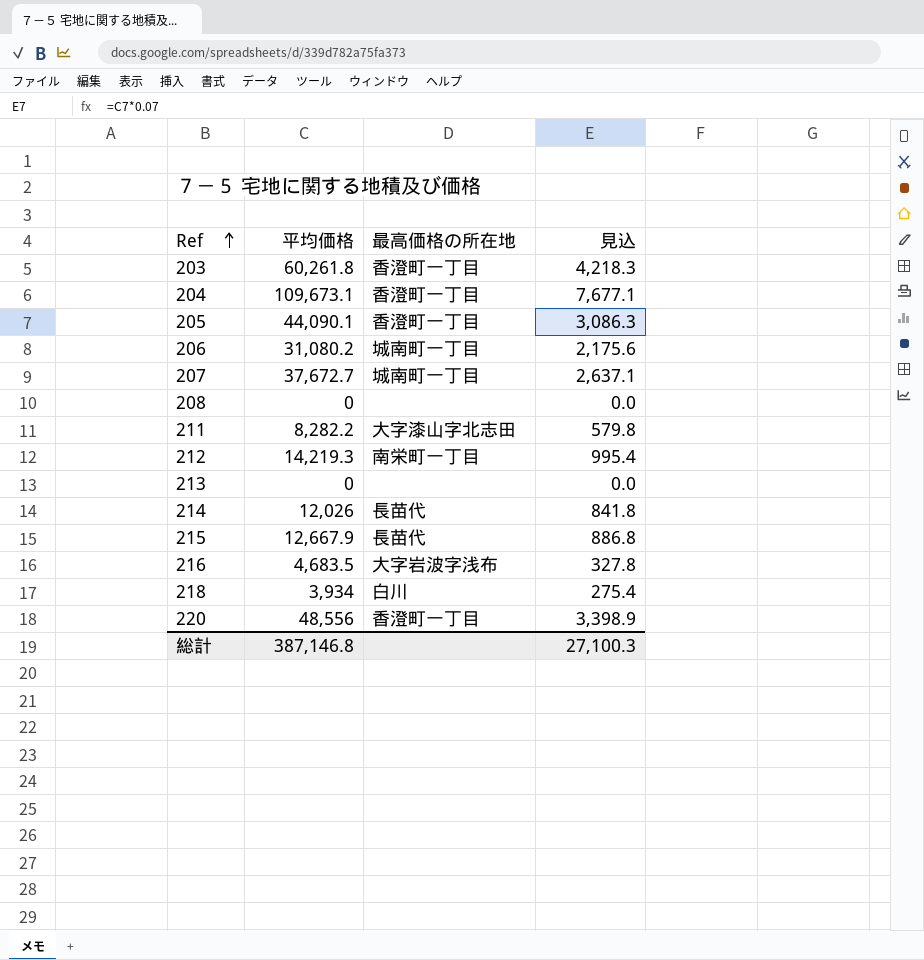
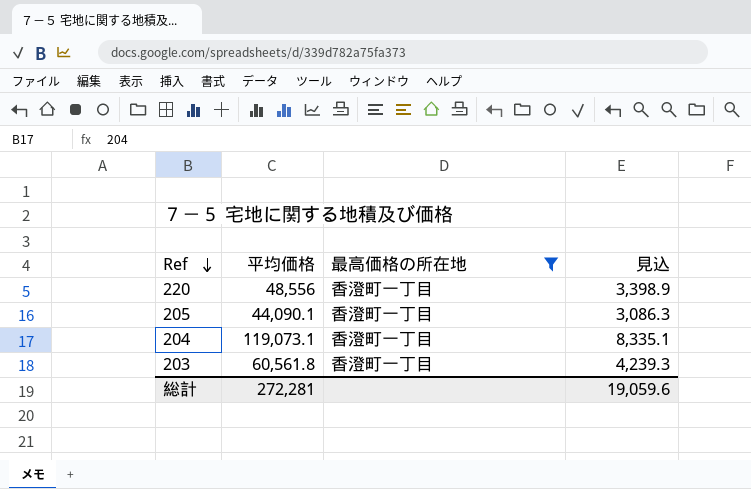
filter: none -> 最高価格の所在地 = 香澄町一丁目
row order: Ref ascending -> Ref descending
204 | 平均価格: 109,673.1 -> 119,073.1
204 | 見込: 7,677.1 -> 8,335.1
203 | 平均価格: 60,261.8 -> 60,561.8
203 | 見込: 4,218.3 -> 4,239.3
総計 | 平均価格: 387,146.8 -> 272,281
総計 | 見込: 27,100.3 -> 19,059.6

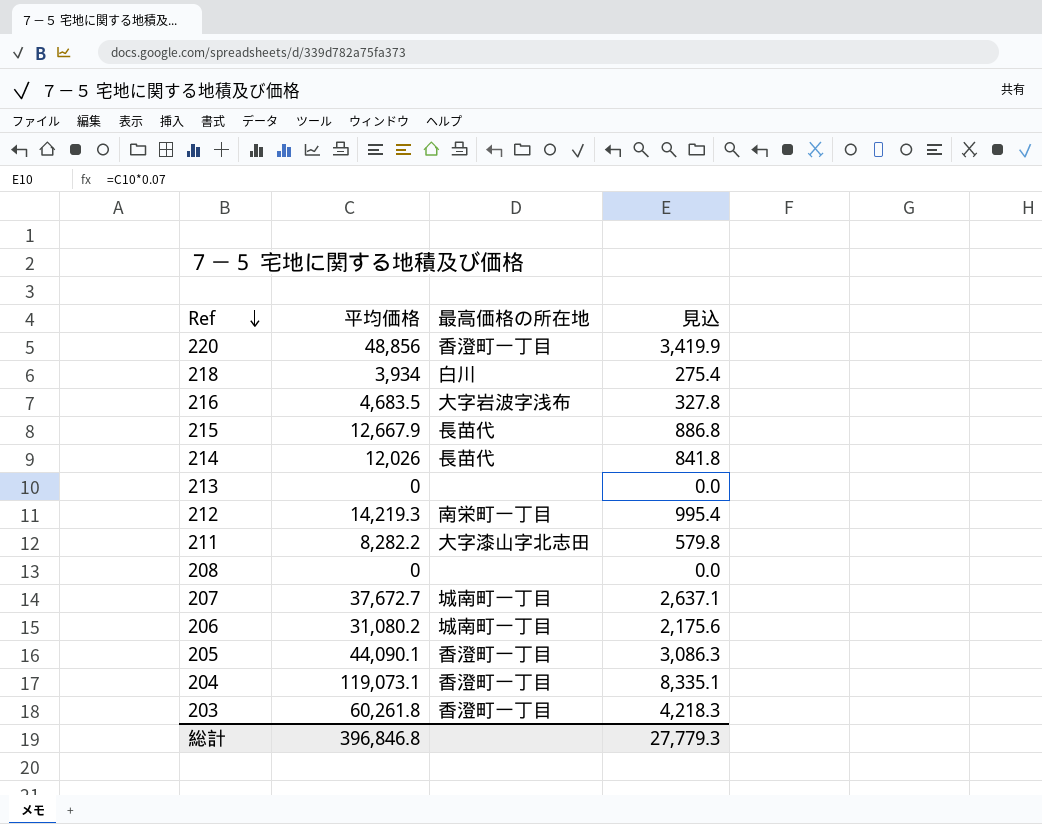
filter: 最高価格の所在地 = 香澄町一丁目 -> none
220 | 平均価格: 48,556 -> 48,856
220 | 見込: 3,398.9 -> 3,419.9
203 | 平均価格: 60,561.8 -> 60,261.8
203 | 見込: 4,239.3 -> 4,218.3
総計 | 平均価格: 272,281 -> 396,846.8
総計 | 見込: 19,059.6 -> 27,779.3

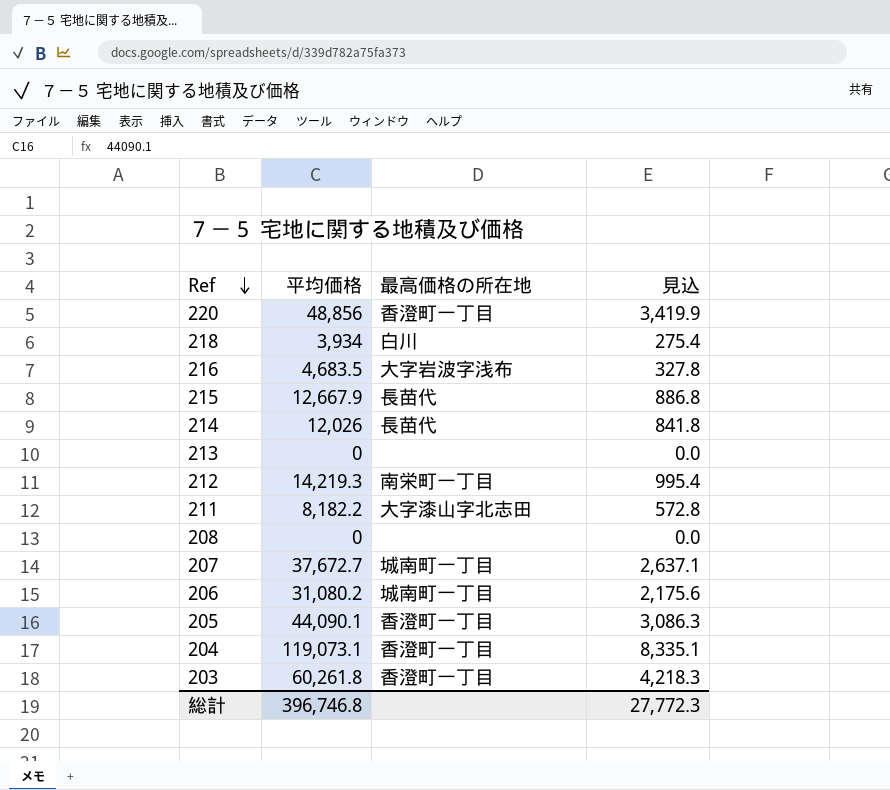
211 | 平均価格: 8,282.2 -> 8,182.2
211 | 見込: 579.8 -> 572.8
総計 | 平均価格: 396,846.8 -> 396,746.8
総計 | 見込: 27,779.3 -> 27,772.3

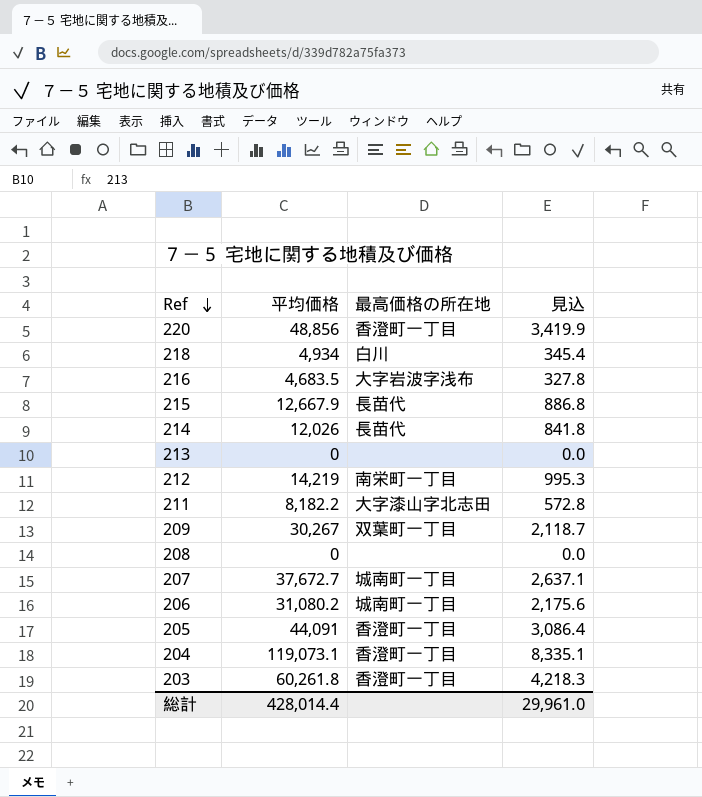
218 | 平均価格: 3,934 -> 4,934
218 | 見込: 275.4 -> 345.4
212 | 平均価格: 14,219.3 -> 14,219
212 | 見込: 995.4 -> 995.3
row 209: none -> 30,267 | 双葉町一丁目 | 2,118.7
205 | 平均価格: 44,090.1 -> 44,091
205 | 見込: 3,086.3 -> 3,086.4
総計 | 平均価格: 396,746.8 -> 428,014.4
総計 | 見込: 27,772.3 -> 29,961.0

